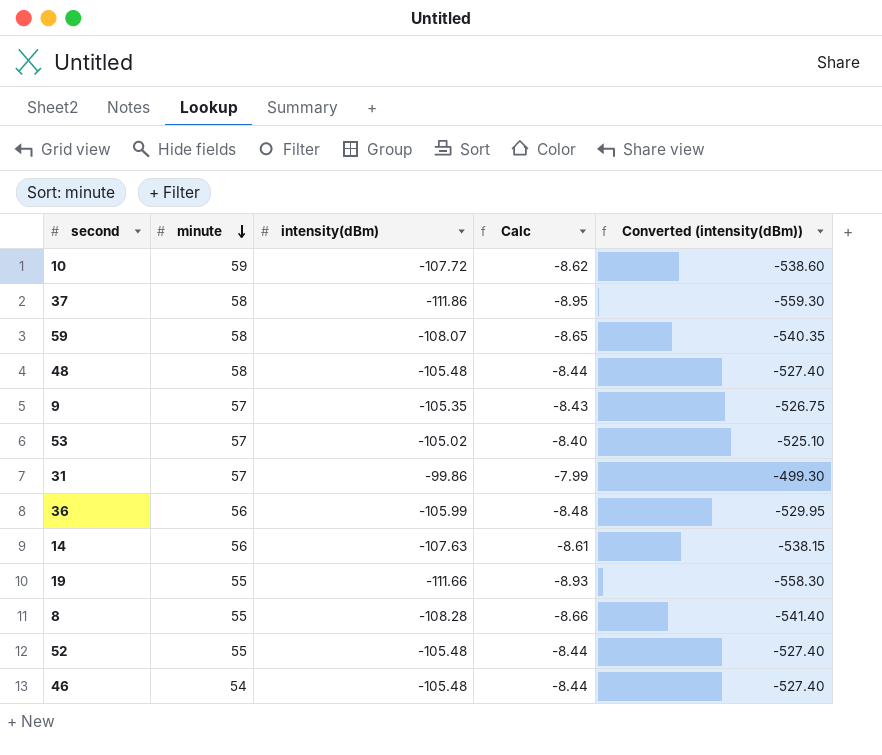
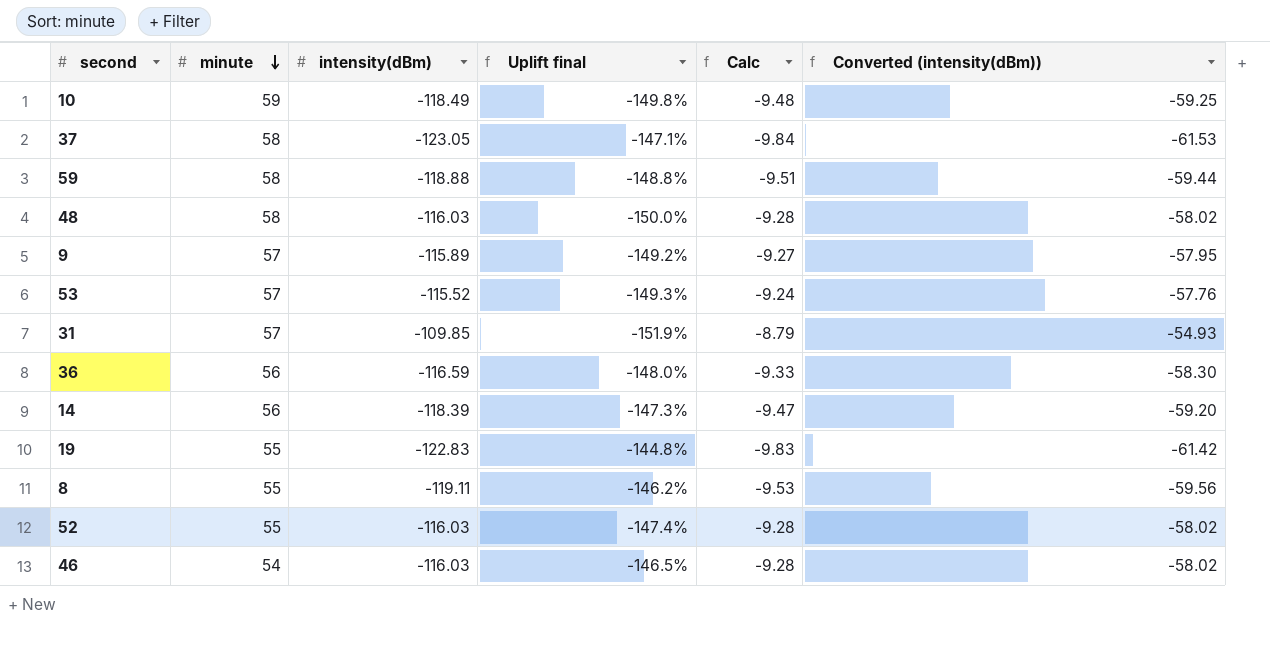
column Uplift final | formula: none -> ([minute] - [intensity(dBm)]) / [intensity(dBm)]
column Converted (intensity(dBm)) | formula: [intensity(dBm)] * 5 -> [intensity(dBm)] * 0.5
10 | intensity(dBm): -107.72 -> -118.49
10 | Calc: -8.62 -> -9.48
37 | intensity(dBm): -111.86 -> -123.05
37 | Calc: -8.95 -> -9.84
59 | intensity(dBm): -108.07 -> -118.88
59 | Calc: -8.65 -> -9.51
48 | intensity(dBm): -105.48 -> -116.03
48 | Calc: -8.44 -> -9.28
9 | intensity(dBm): -105.35 -> -115.89
9 | Calc: -8.43 -> -9.27
53 | intensity(dBm): -105.02 -> -115.52
53 | Calc: -8.40 -> -9.24
31 | intensity(dBm): -99.86 -> -109.85
31 | Calc: -7.99 -> -8.79
36 | intensity(dBm): -105.99 -> -116.59
36 | Calc: -8.48 -> -9.33
14 | intensity(dBm): -107.63 -> -118.39
14 | Calc: -8.61 -> -9.47
19 | intensity(dBm): -111.66 -> -122.83
19 | Calc: -8.93 -> -9.83
8 | intensity(dBm): -108.28 -> -119.11
8 | Calc: -8.66 -> -9.53
52 | intensity(dBm): -105.48 -> -116.03
52 | Calc: -8.44 -> -9.28
46 | intensity(dBm): -105.48 -> -116.03
46 | Calc: -8.44 -> -9.28

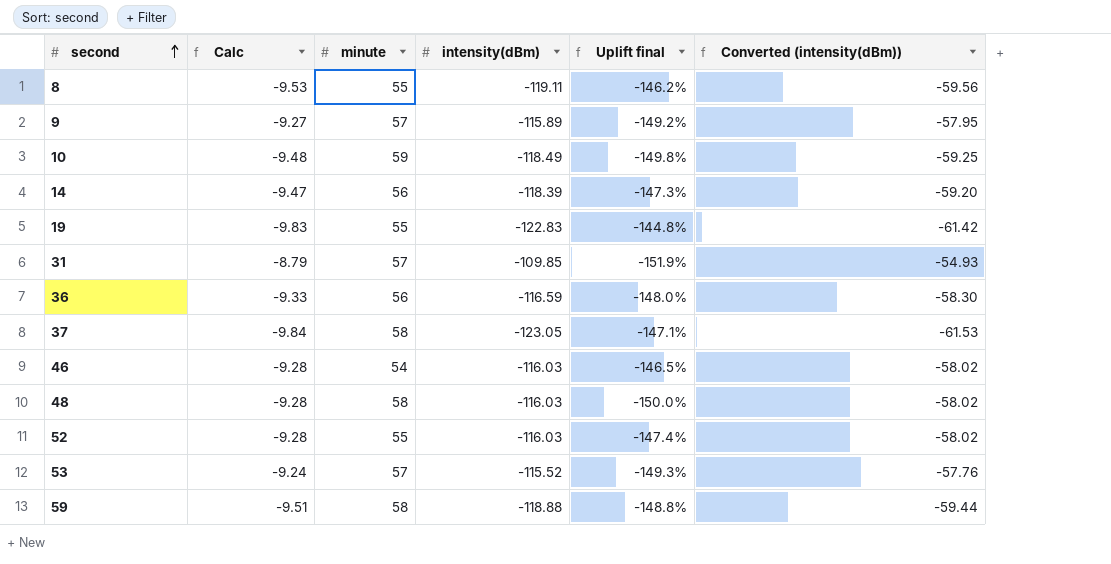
row order: minute descending -> second ascending
column Calc | position: 5 -> 2

